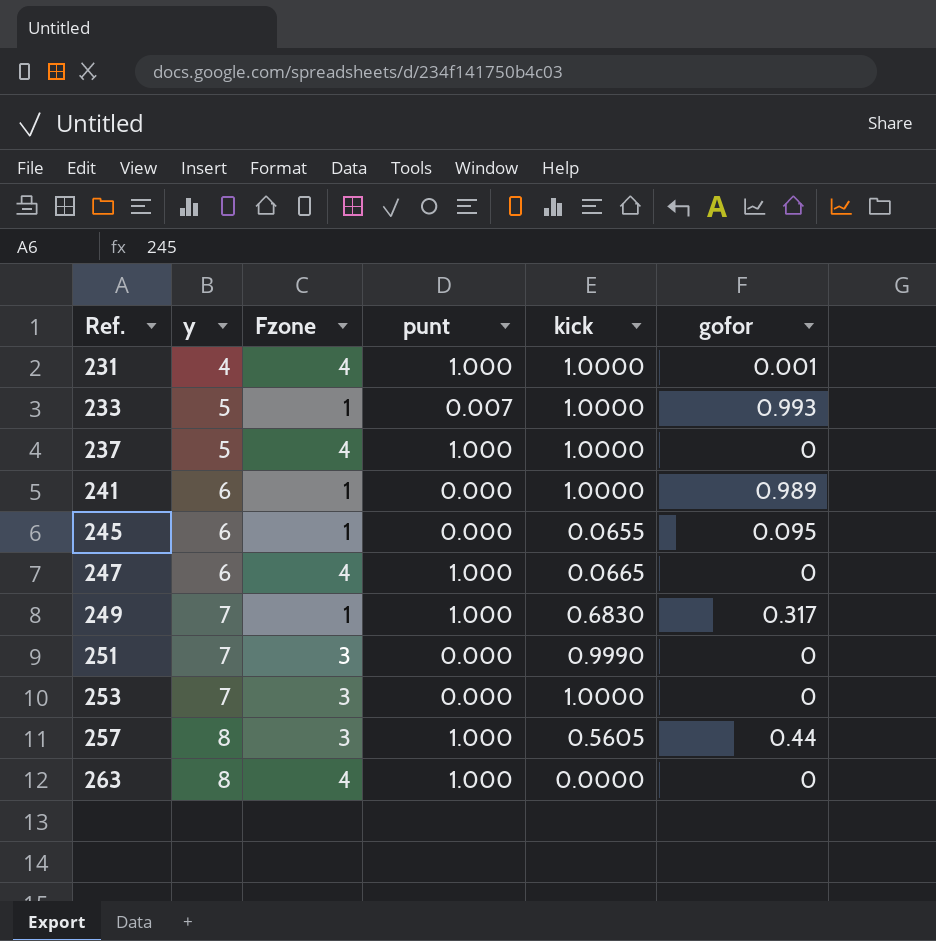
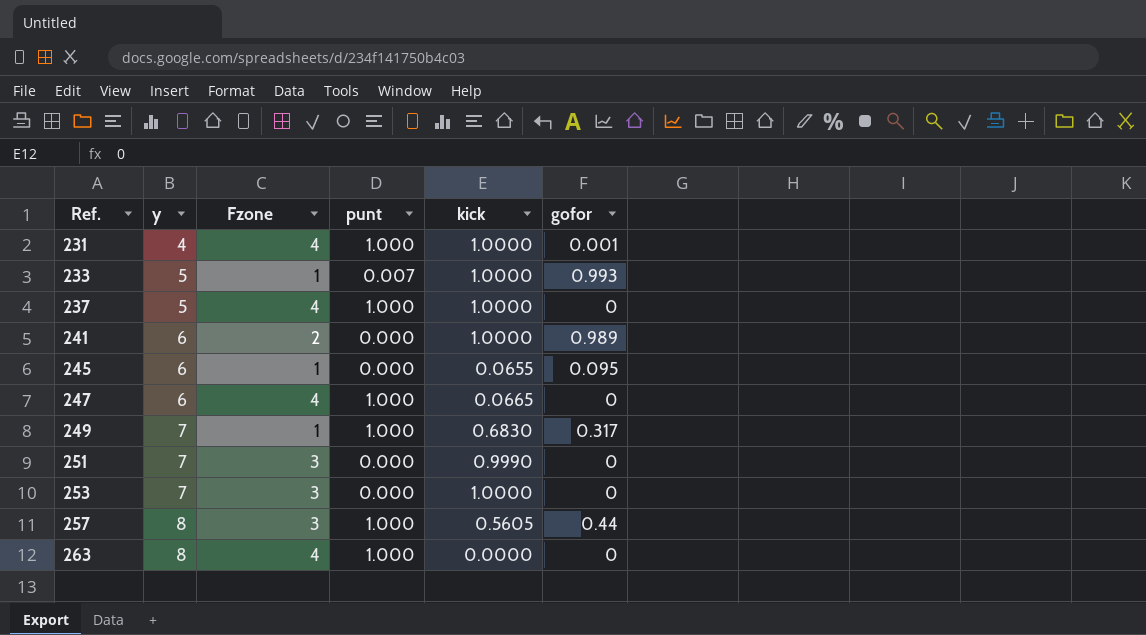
241 | Fzone: 1 -> 2

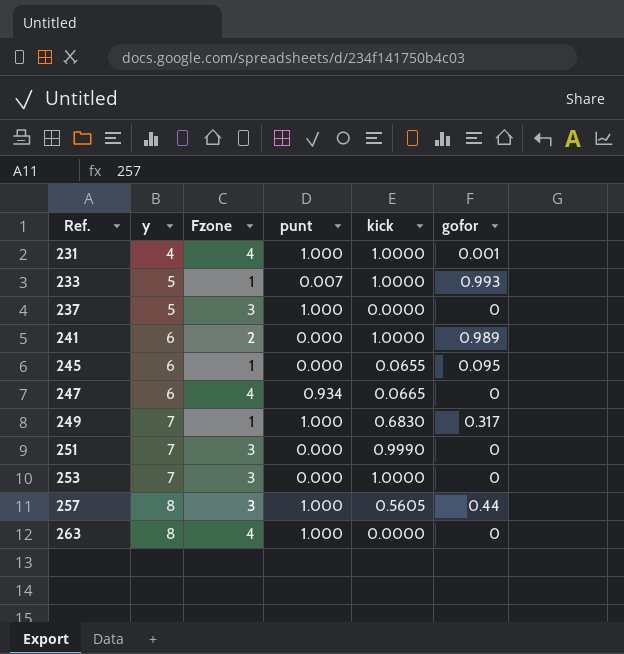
237 | Fzone: 4 -> 3
237 | kick: 1.0000 -> 0.0000
247 | punt: 1.000 -> 0.934

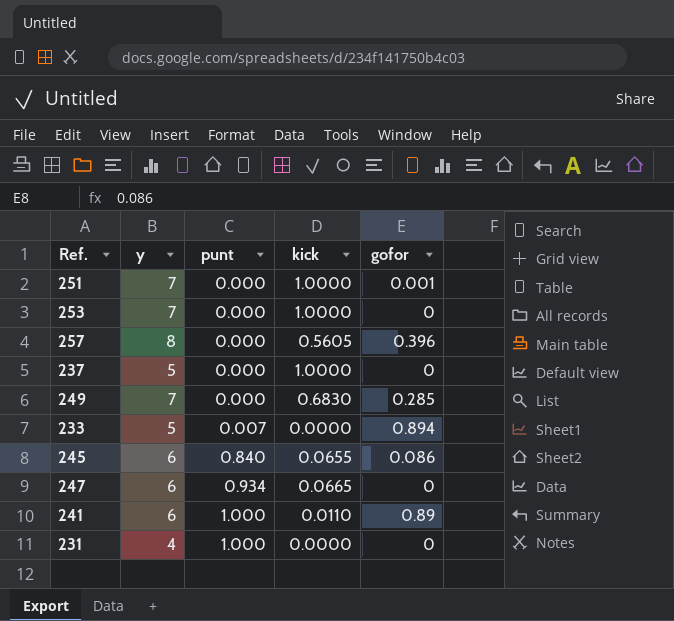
row order: Ref. ascending -> punt ascending
column Fzone | position: 3 -> none
row 263: 8 | 4 | 1.000 | 0.0000 | 0 -> none
251 | kick: 0.9990 -> 1.0000
251 | gofor: 0 -> 0.001
257 | punt: 1.000 -> 0.000
257 | gofor: 0.44 -> 0.396
237 | punt: 1.000 -> 0.000
237 | kick: 0.0000 -> 1.0000
249 | punt: 1.000 -> 0.000
249 | gofor: 0.317 -> 0.285
233 | kick: 1.0000 -> 0.0000
233 | gofor: 0.993 -> 0.894
245 | punt: 0.000 -> 0.840
245 | gofor: 0.095 -> 0.086
241 | punt: 0.000 -> 1.000
241 | kick: 1.0000 -> 0.0110
241 | gofor: 0.989 -> 0.89
231 | kick: 1.0000 -> 0.0000
231 | gofor: 0.001 -> 0

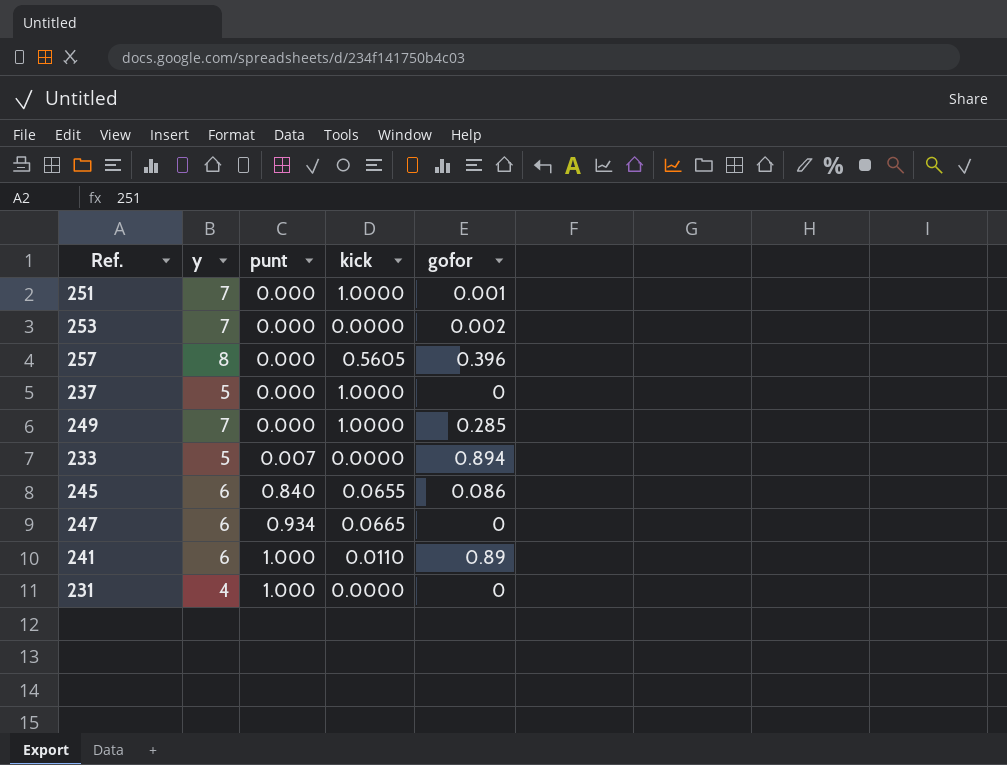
253 | kick: 1.0000 -> 0.0000
253 | gofor: 0 -> 0.002
249 | kick: 0.6830 -> 1.0000

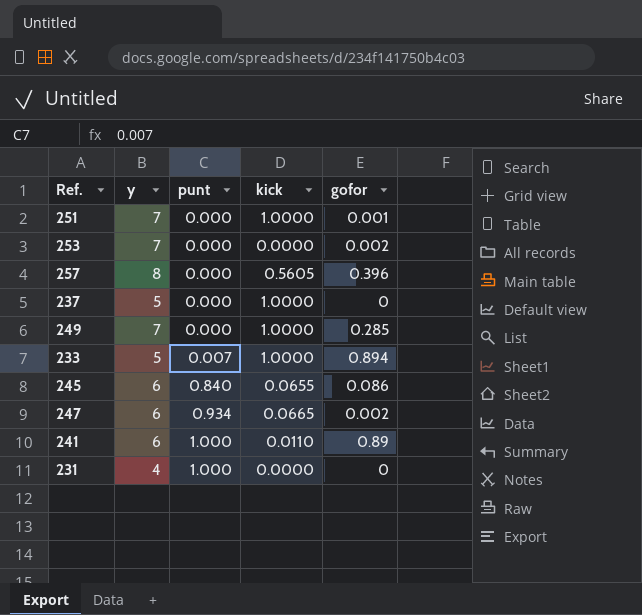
233 | kick: 0.0000 -> 1.0000
247 | gofor: 0 -> 0.002

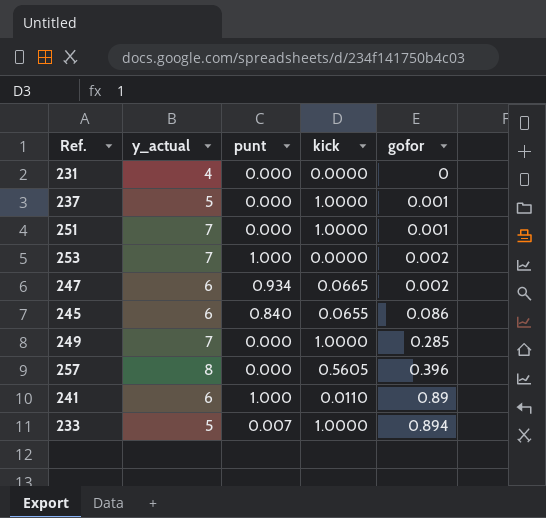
row order: punt ascending -> gofor ascending
column name: y -> y_actual
231 | punt: 1.000 -> 0.000
237 | gofor: 0 -> 0.001
253 | punt: 0.000 -> 1.000

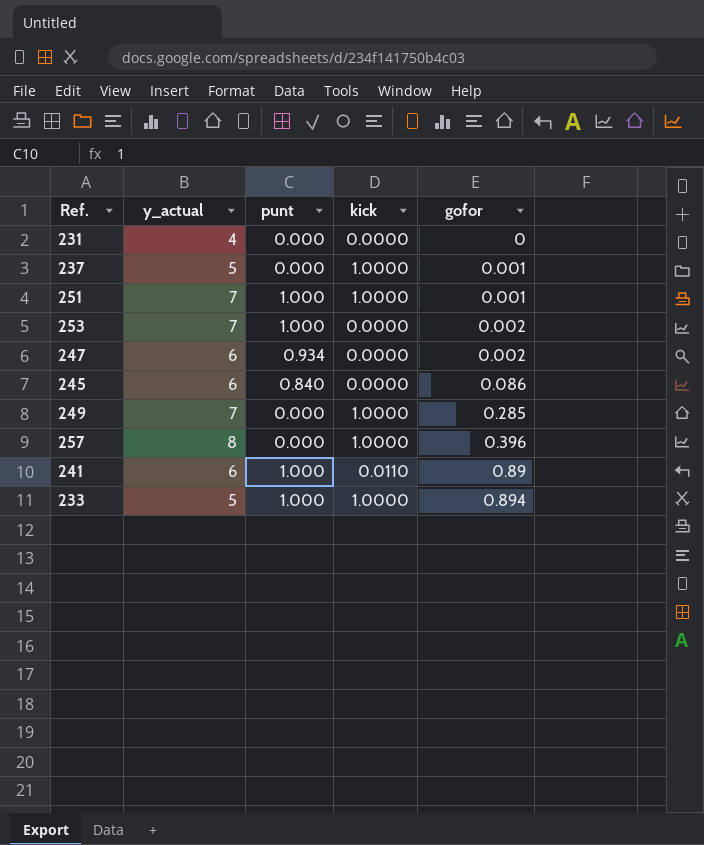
251 | punt: 0.000 -> 1.000
247 | kick: 0.0665 -> 0.0000
245 | kick: 0.0655 -> 0.0000
257 | kick: 0.5605 -> 1.0000
233 | punt: 0.007 -> 1.000

